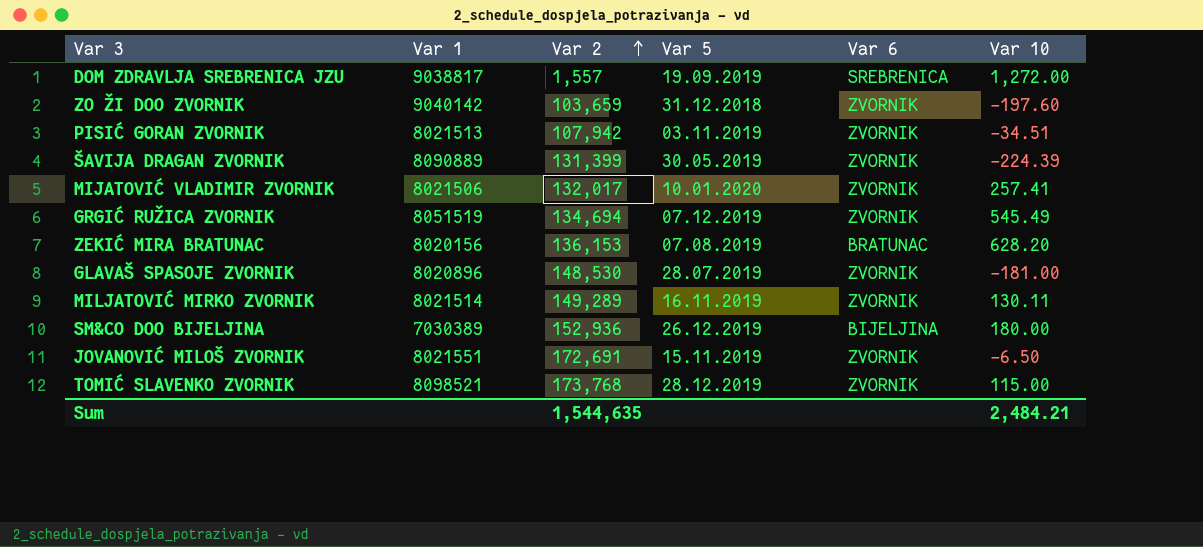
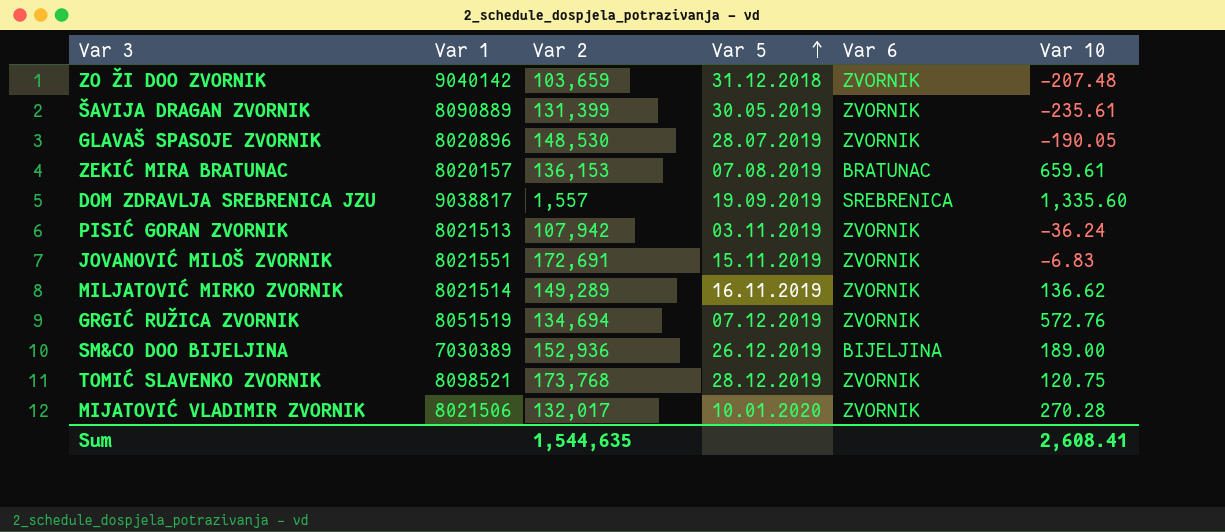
row order: Var 2 ascending -> Var 5 ascending
ZO ŽI DOO ZVORNIK | Var 10: -197.60 -> -207.48
ŠAVIJA DRAGAN ZVORNIK | Var 10: -224.39 -> -235.61
GLAVAŠ SPASOJE ZVORNIK | Var 10: -181.00 -> -190.05
ZEKIĆ MIRA BRATUNAC | Var 1: 8020156 -> 8020157
ZEKIĆ MIRA BRATUNAC | Var 10: 628.20 -> 659.61
DOM ZDRAVLJA SREBRENICA JZU | Var 10: 1,272.00 -> 1,335.60
PISIĆ GORAN ZVORNIK | Var 10: -34.51 -> -36.24
JOVANOVIĆ MILOŠ ZVORNIK | Var 10: -6.50 -> -6.83
MILJATOVIĆ MIRKO ZVORNIK | Var 10: 130.11 -> 136.62
GRGIĆ RUŽICA ZVORNIK | Var 10: 545.49 -> 572.76
SM&CO DOO BIJELJINA | Var 10: 180.00 -> 189.00
TOMIĆ SLAVENKO ZVORNIK | Var 10: 115.00 -> 120.75
MIJATOVIĆ VLADIMIR ZVORNIK | Var 10: 257.41 -> 270.28
Sum | Var 10: 2,484.21 -> 2,608.41

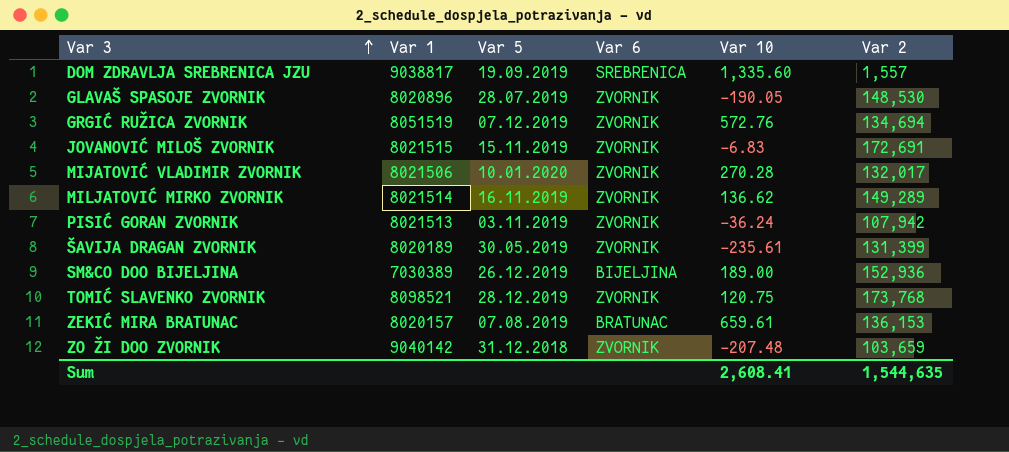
row order: Var 5 ascending -> Var 3 ascending
column Var 2 | position: 3 -> 6
JOVANOVIĆ MILOŠ ZVORNIK | Var 1: 8021551 -> 8021515
ŠAVIJA DRAGAN ZVORNIK | Var 1: 8090889 -> 8020189

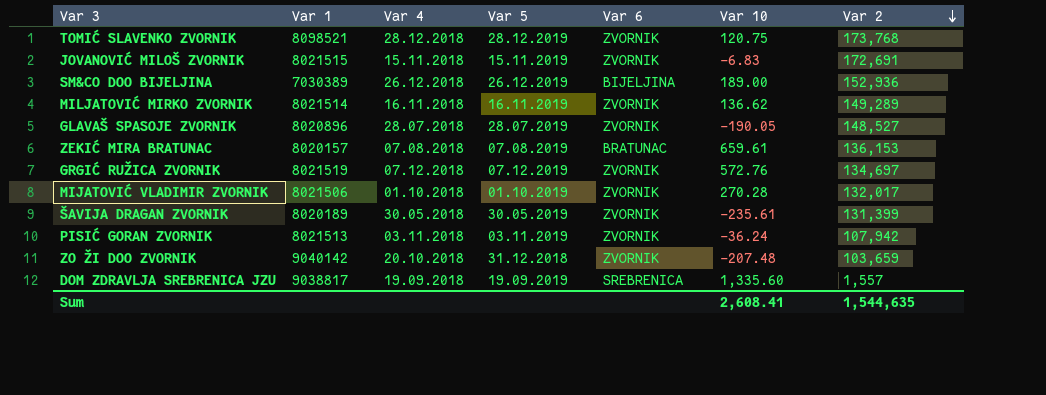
row order: Var 3 ascending -> Var 2 descending
column Var 4 | position: none -> 3
GLAVAŠ SPASOJE ZVORNIK | Var 2: 148,530 -> 148,527
GRGIĆ RUŽICA ZVORNIK | Var 1: 8051519 -> 8021519
GRGIĆ RUŽICA ZVORNIK | Var 2: 134,694 -> 134,697
MIJATOVIĆ VLADIMIR ZVORNIK | Var 5: 10.01.2020 -> 01.10.2019

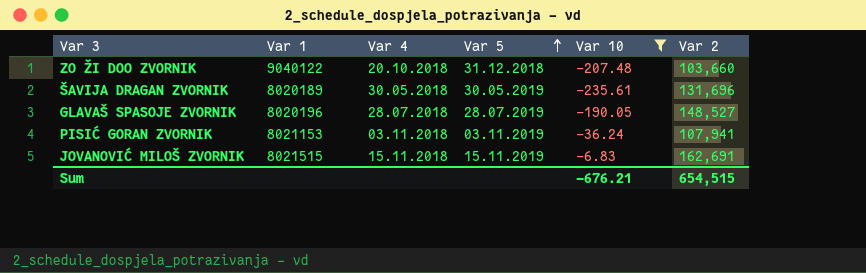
filter: none -> Var 10 <= -6.83
row order: Var 2 descending -> Var 5 ascending
column Var 6 | position: 5 -> none
ZO ŽI DOO ZVORNIK | Var 1: 9040142 -> 9040122
ZO ŽI DOO ZVORNIK | Var 2: 103,659 -> 103,660
ŠAVIJA DRAGAN ZVORNIK | Var 2: 131,399 -> 131,696
GLAVAŠ SPASOJE ZVORNIK | Var 1: 8020896 -> 8020196
PISIĆ GORAN ZVORNIK | Var 1: 8021513 -> 8021153
PISIĆ GORAN ZVORNIK | Var 2: 107,942 -> 107,941
JOVANOVIĆ MILOŠ ZVORNIK | Var 2: 172,691 -> 162,691
Sum | Var 10: 2,608.41 -> -676.21
Sum | Var 2: 1,544,635 -> 654,515

